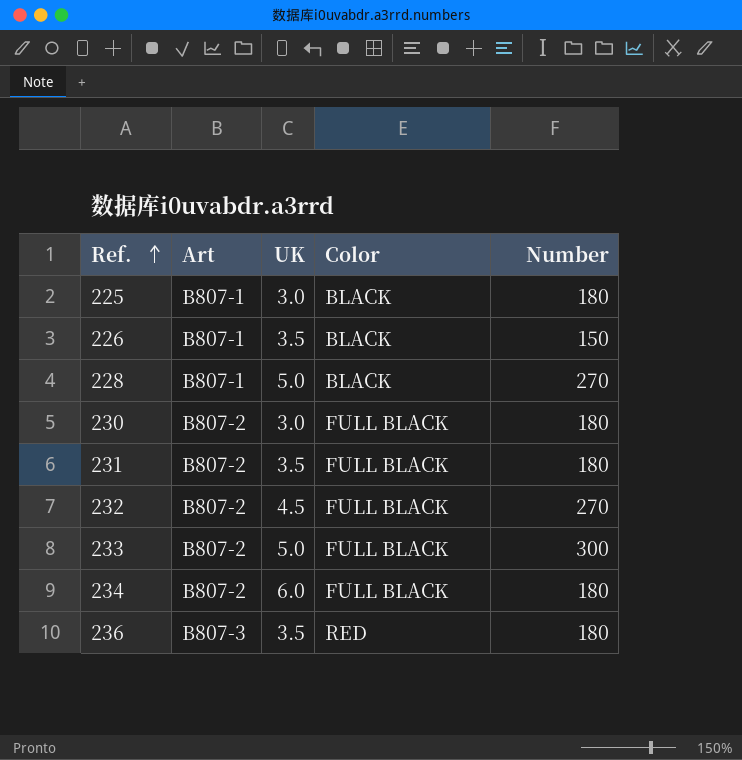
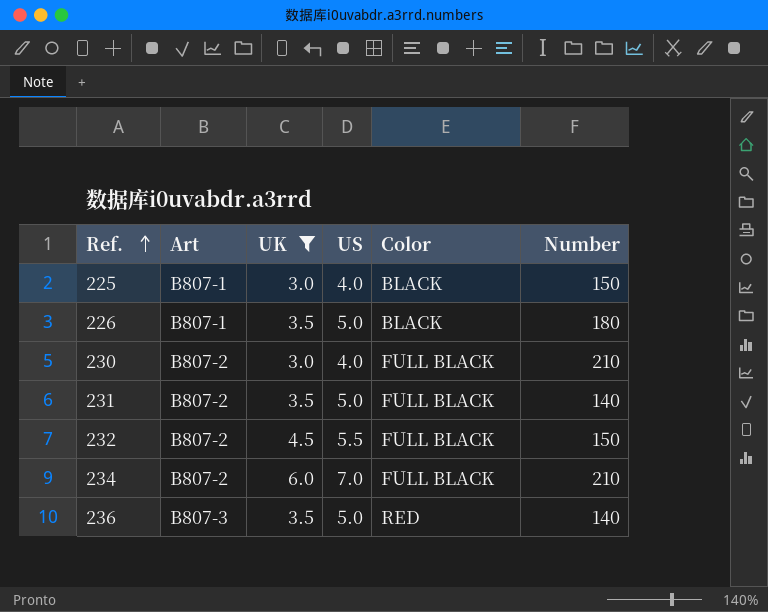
filter: none -> UK != 5.0
column US | position: none -> 4
225 | Number: 180 -> 150
226 | Number: 150 -> 180
230 | Number: 180 -> 210
231 | Number: 180 -> 140
232 | Number: 270 -> 150
234 | Number: 180 -> 210
236 | Number: 180 -> 140

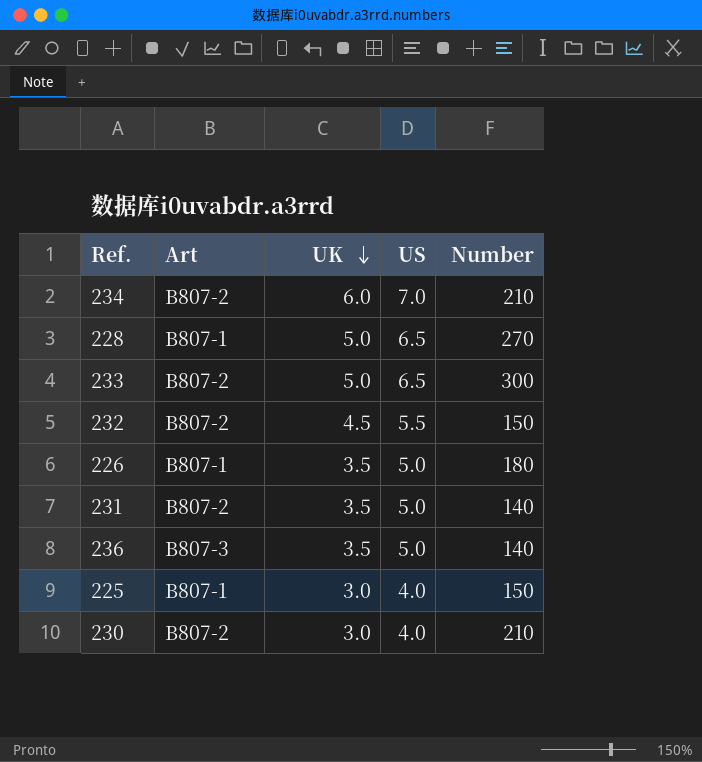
filter: UK != 5.0 -> none
row order: Ref. ascending -> UK descending
column Color | position: 5 -> none

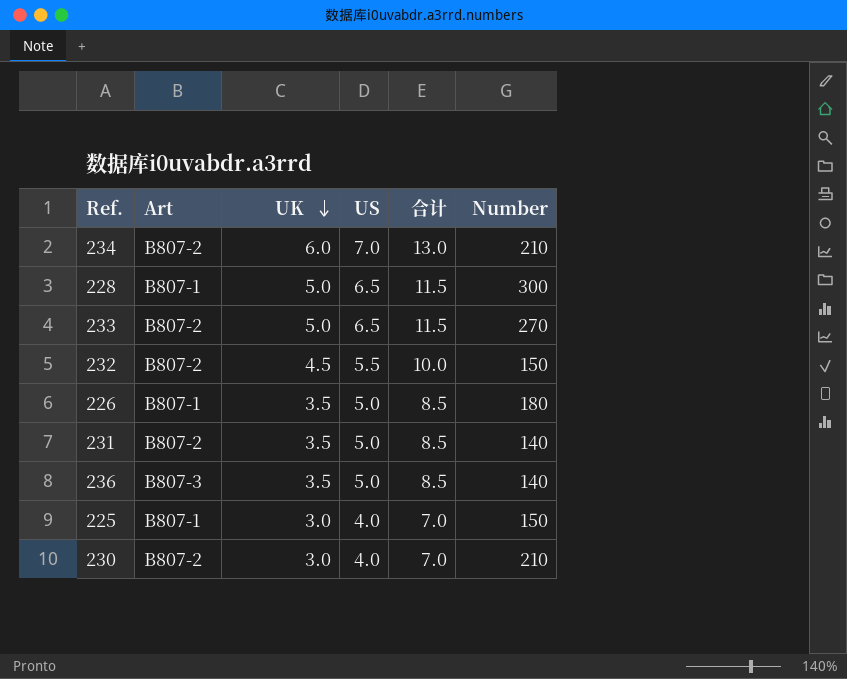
column 合计 | formula: none -> [UK] + [US]
228 | Number: 270 -> 300
233 | Number: 300 -> 270

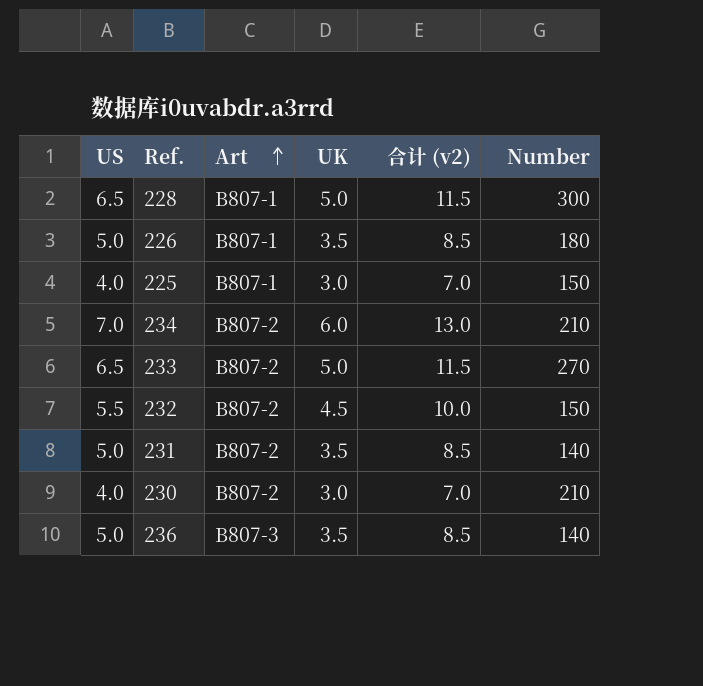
row order: UK descending -> Art ascending
column US | position: 4 -> 1
column name: 合计 -> 合计 (v2)

